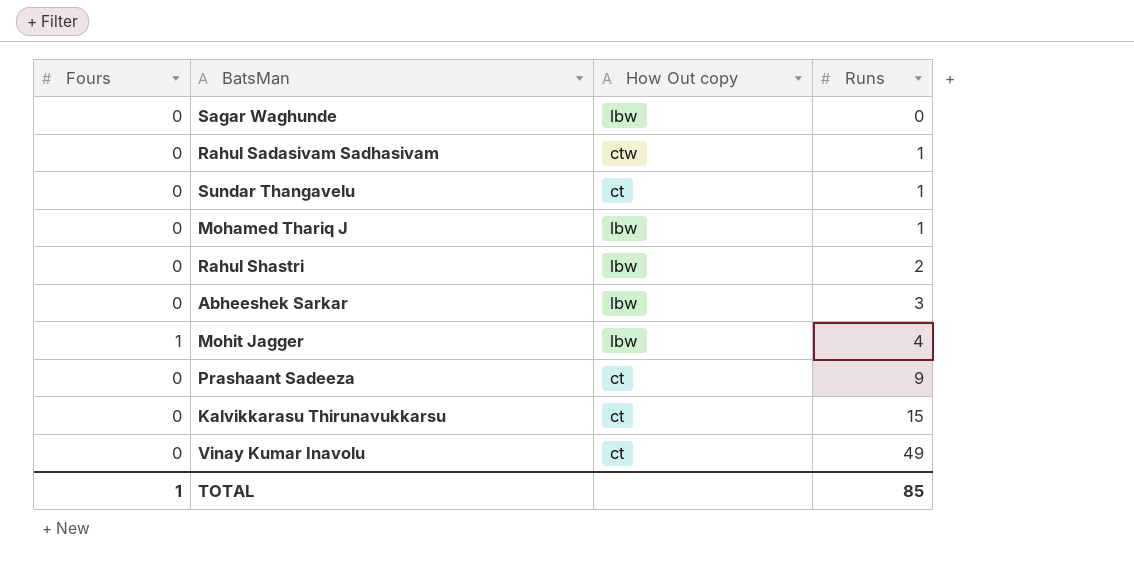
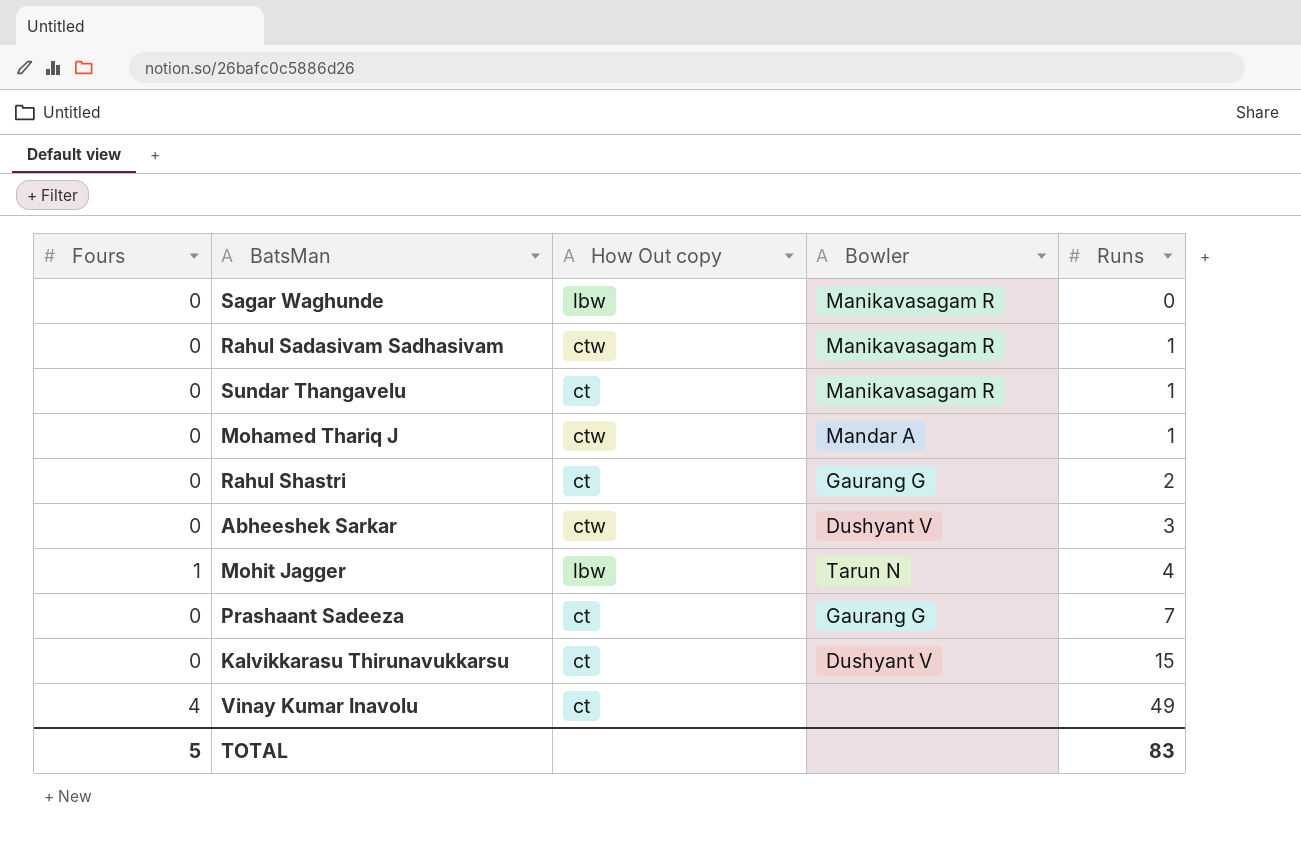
column Bowler | position: none -> 4
Mohamed Thariq J | How Out copy: lbw -> ctw
Rahul Shastri | How Out copy: lbw -> ct
Abheeshek Sarkar | How Out copy: lbw -> ctw
Prashaant Sadeeza | Runs: 9 -> 7
Vinay Kumar Inavolu | Fours: 0 -> 4
TOTAL | Fours: 1 -> 5
TOTAL | Runs: 85 -> 83

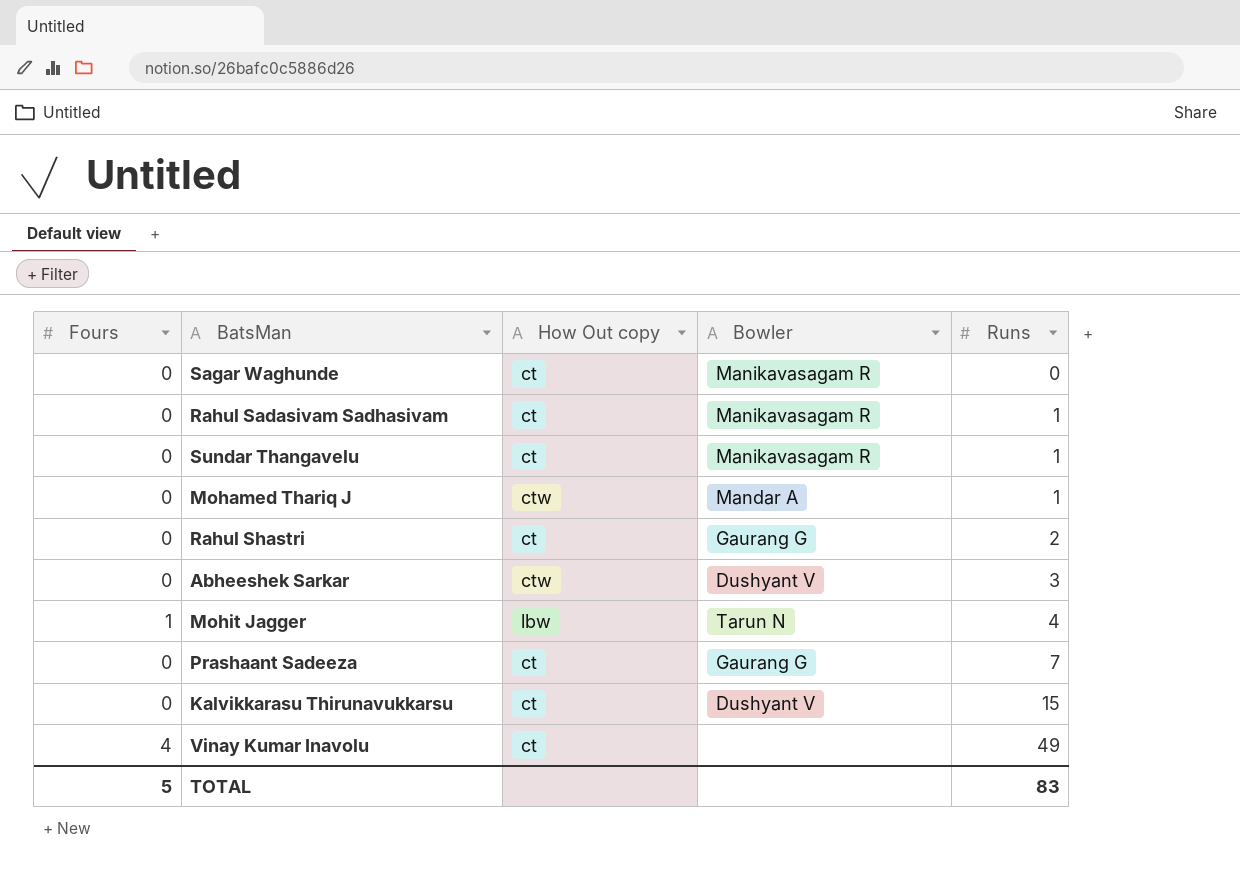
Sagar Waghunde | How Out copy: lbw -> ct
Rahul Sadasivam Sadhasivam | How Out copy: ctw -> ct

